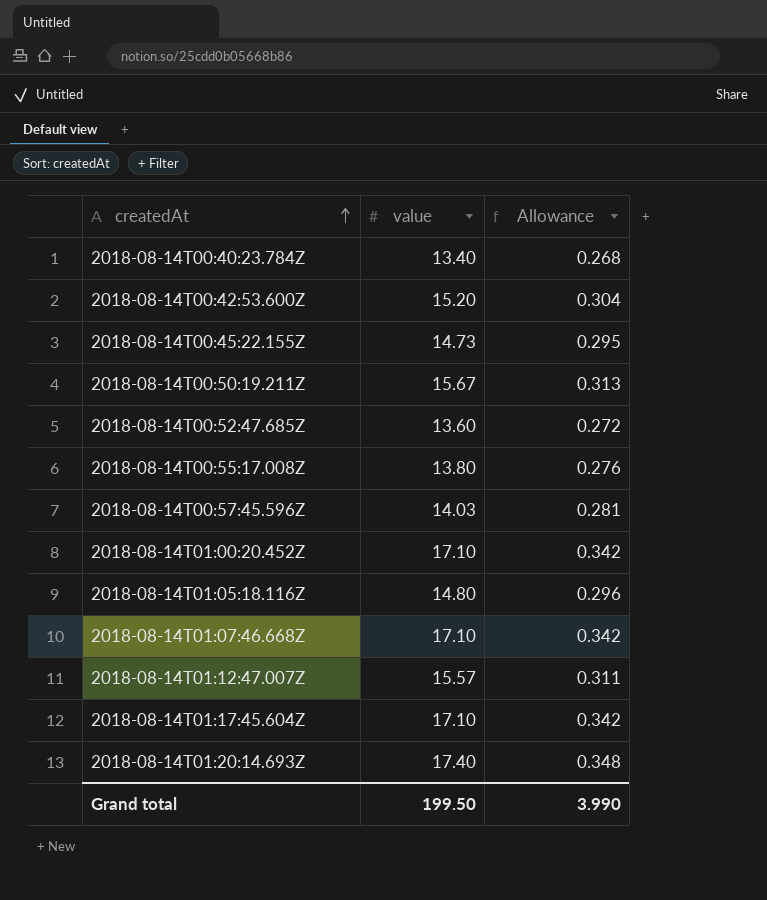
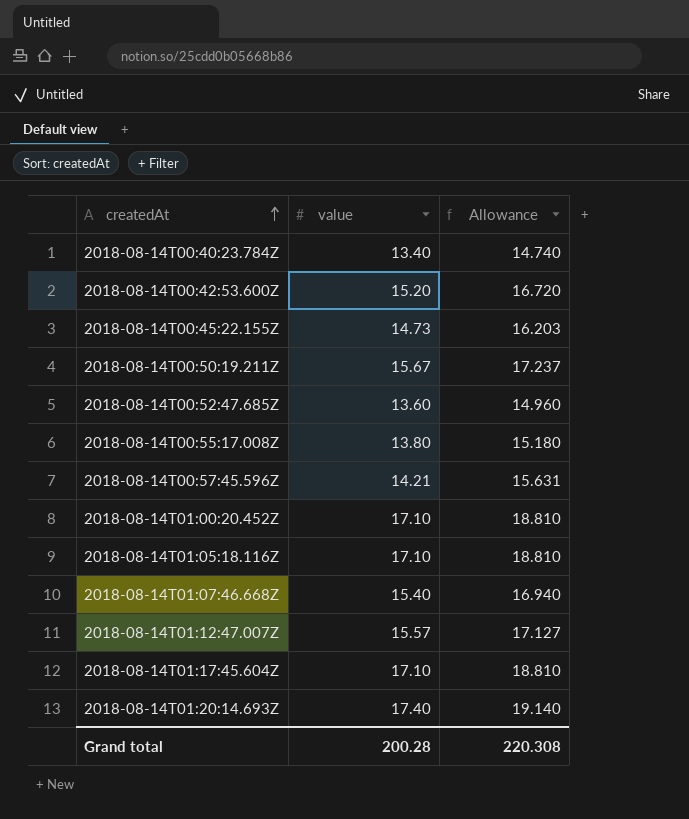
column Allowance | formula: [value] * 0.02 -> [value] * 1.1
2018-08-14T00:57:45.596Z | value: 14.03 -> 14.21
2018-08-14T01:05:18.116Z | value: 14.80 -> 17.10
2018-08-14T01:07:46.668Z | value: 17.10 -> 15.40
Grand total | value: 199.50 -> 200.28
Grand total | Allowance: 3.990 -> 220.308

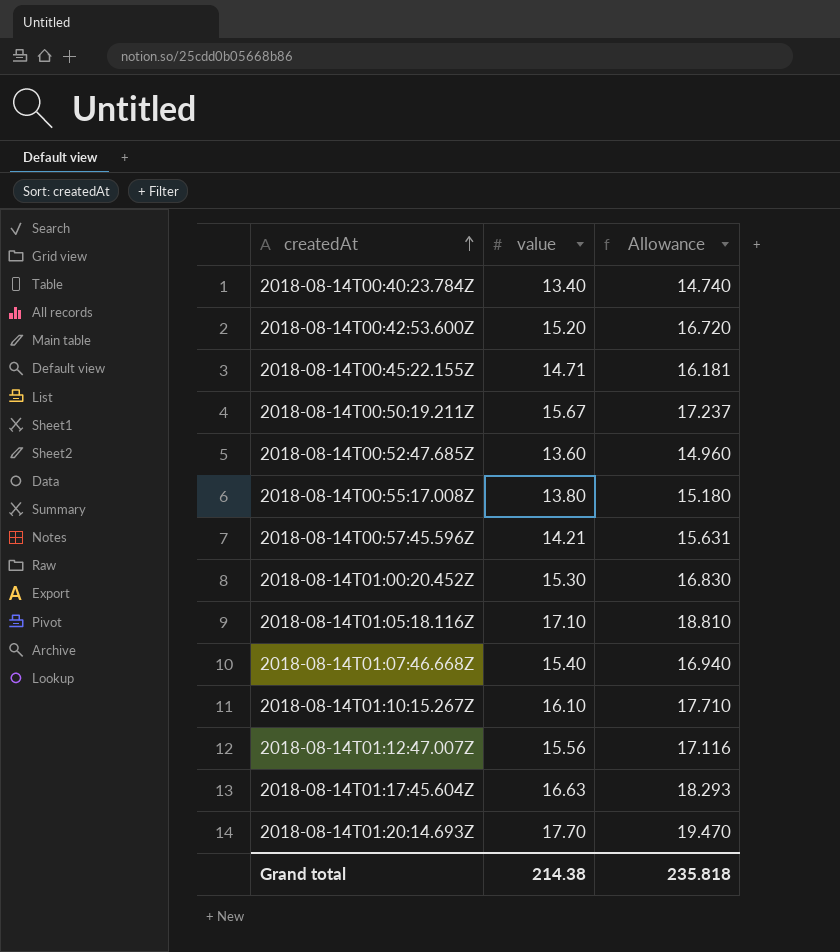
2018-08-14T00:45:22.155Z | value: 14.73 -> 14.71
2018-08-14T00:45:22.155Z | Allowance: 16.203 -> 16.181
2018-08-14T01:00:20.452Z | value: 17.10 -> 15.30
2018-08-14T01:00:20.452Z | Allowance: 18.810 -> 16.830
row 2018-08-14T01:10:15.267Z: none -> 16.10 | 17.710
2018-08-14T01:12:47.007Z | value: 15.57 -> 15.56
2018-08-14T01:12:47.007Z | Allowance: 17.127 -> 17.116
2018-08-14T01:17:45.604Z | value: 17.10 -> 16.63
2018-08-14T01:17:45.604Z | Allowance: 18.810 -> 18.293
2018-08-14T01:20:14.693Z | value: 17.40 -> 17.70
2018-08-14T01:20:14.693Z | Allowance: 19.140 -> 19.470
Grand total | value: 200.28 -> 214.38
Grand total | Allowance: 220.308 -> 235.818

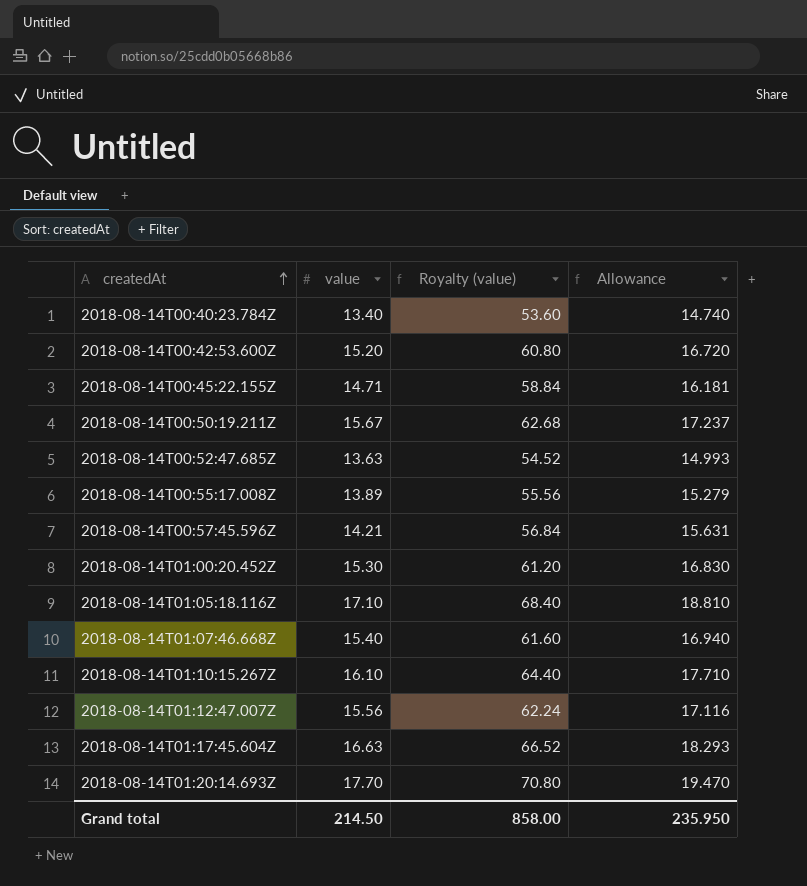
column Royalty (value) | formula: none -> [value] * 4
2018-08-14T00:52:47.685Z | value: 13.60 -> 13.63
2018-08-14T00:52:47.685Z | Allowance: 14.960 -> 14.993
2018-08-14T00:55:17.008Z | value: 13.80 -> 13.89
2018-08-14T00:55:17.008Z | Allowance: 15.180 -> 15.279
Grand total | value: 214.38 -> 214.50
Grand total | Allowance: 235.818 -> 235.950

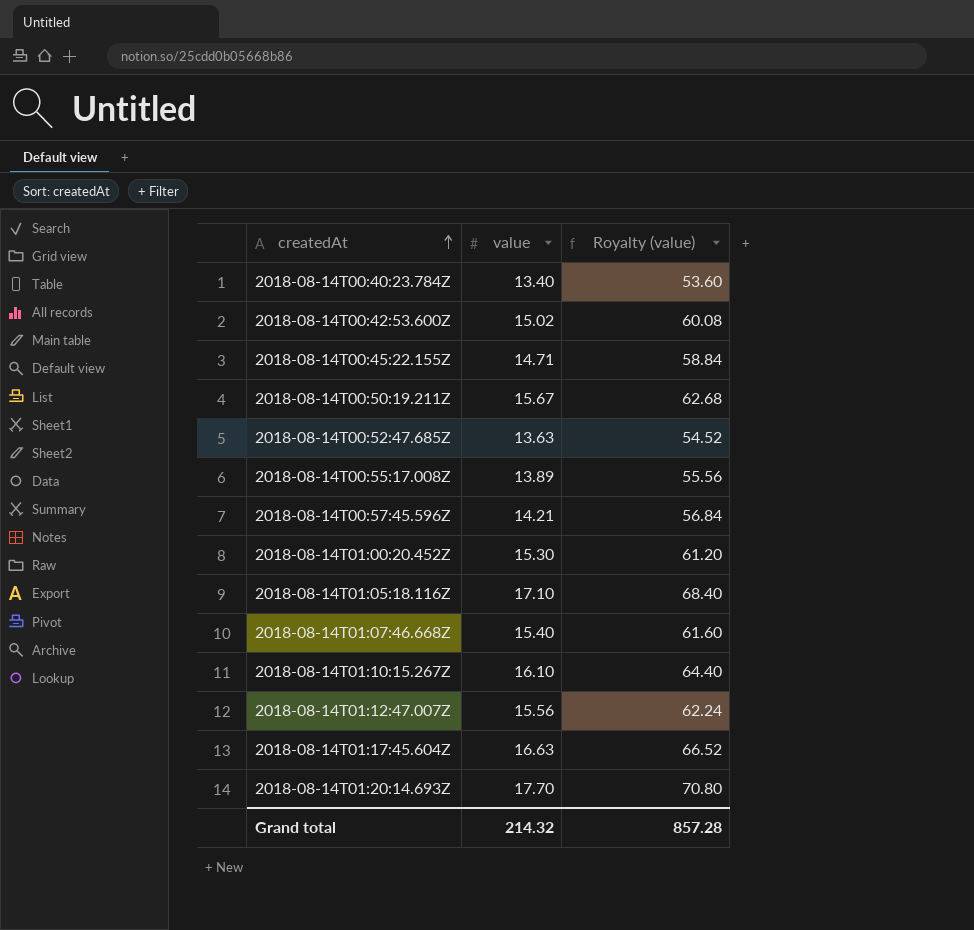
column Allowance | formula: [value] * 1.1 -> none
2018-08-14T00:42:53.600Z | value: 15.20 -> 15.02
2018-08-14T00:42:53.600Z | Royalty (value): 60.80 -> 60.08
Grand total | value: 214.50 -> 214.32
Grand total | Royalty (value): 858.00 -> 857.28

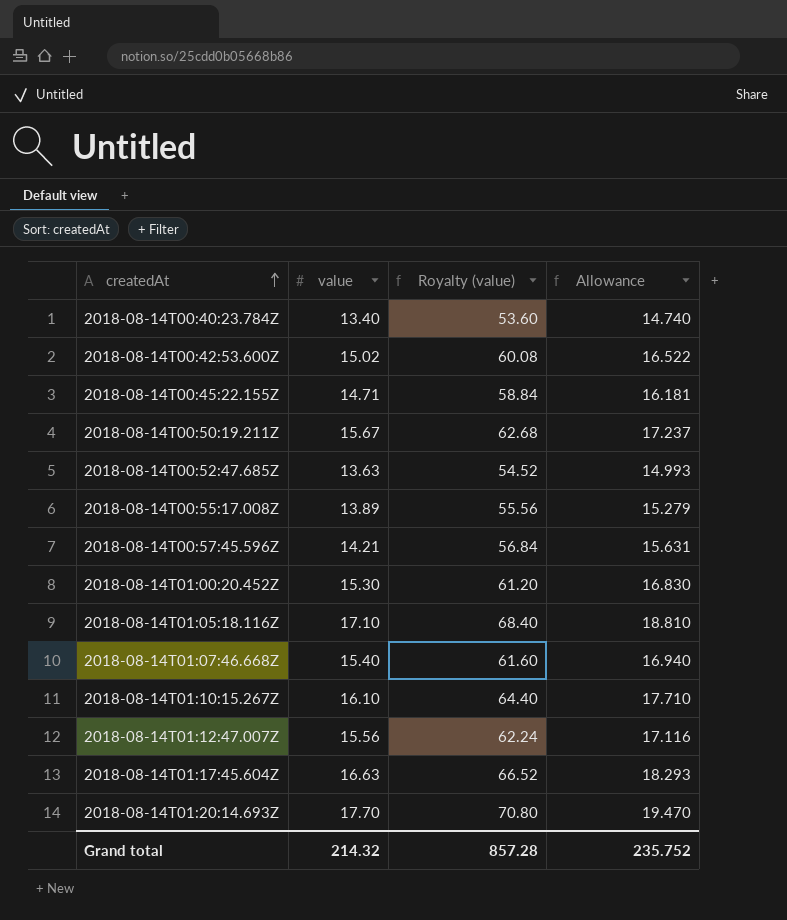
column Allowance | formula: none -> [value] * 1.1

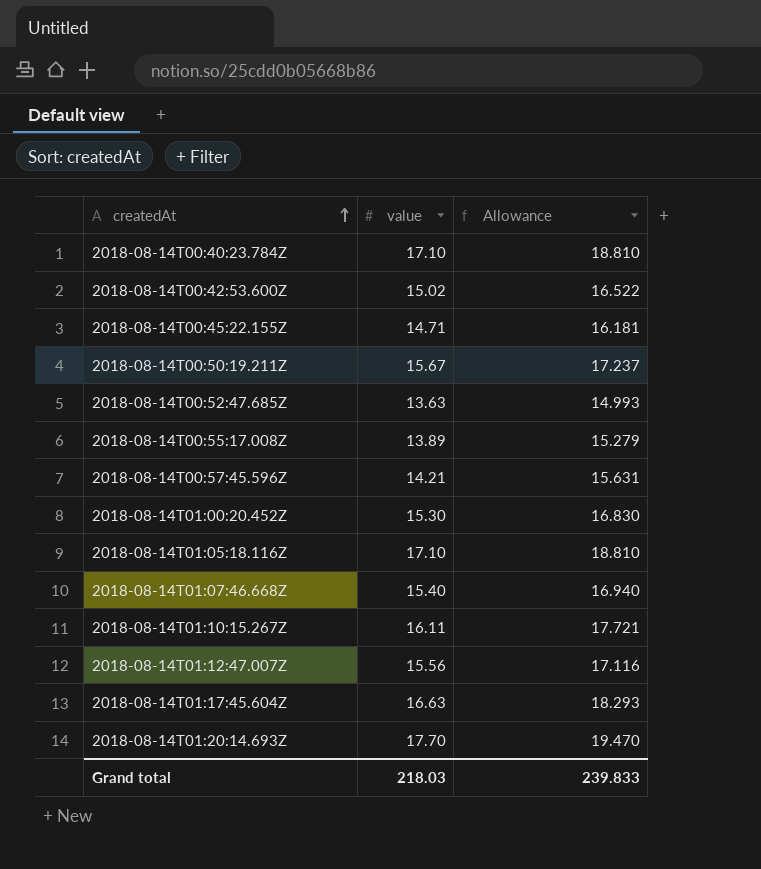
column Royalty (value) | formula: [value] * 4 -> none
2018-08-14T00:40:23.784Z | value: 13.40 -> 17.10
2018-08-14T00:40:23.784Z | Allowance: 14.740 -> 18.810
2018-08-14T01:10:15.267Z | value: 16.10 -> 16.11
2018-08-14T01:10:15.267Z | Allowance: 17.710 -> 17.721
Grand total | value: 214.32 -> 218.03
Grand total | Allowance: 235.752 -> 239.833

